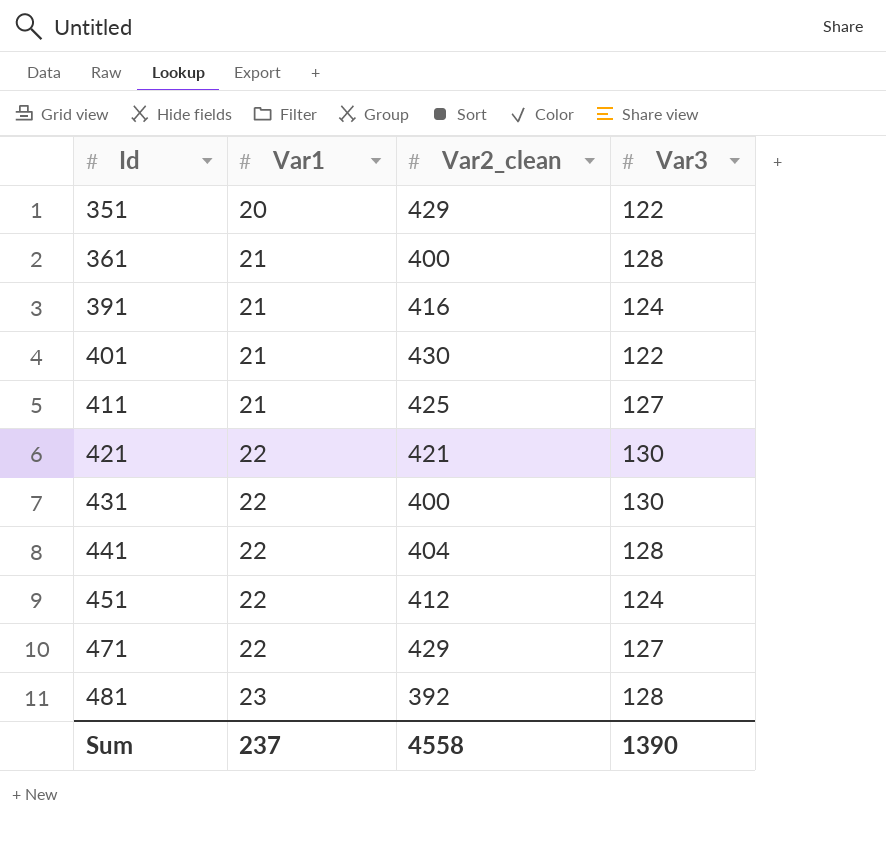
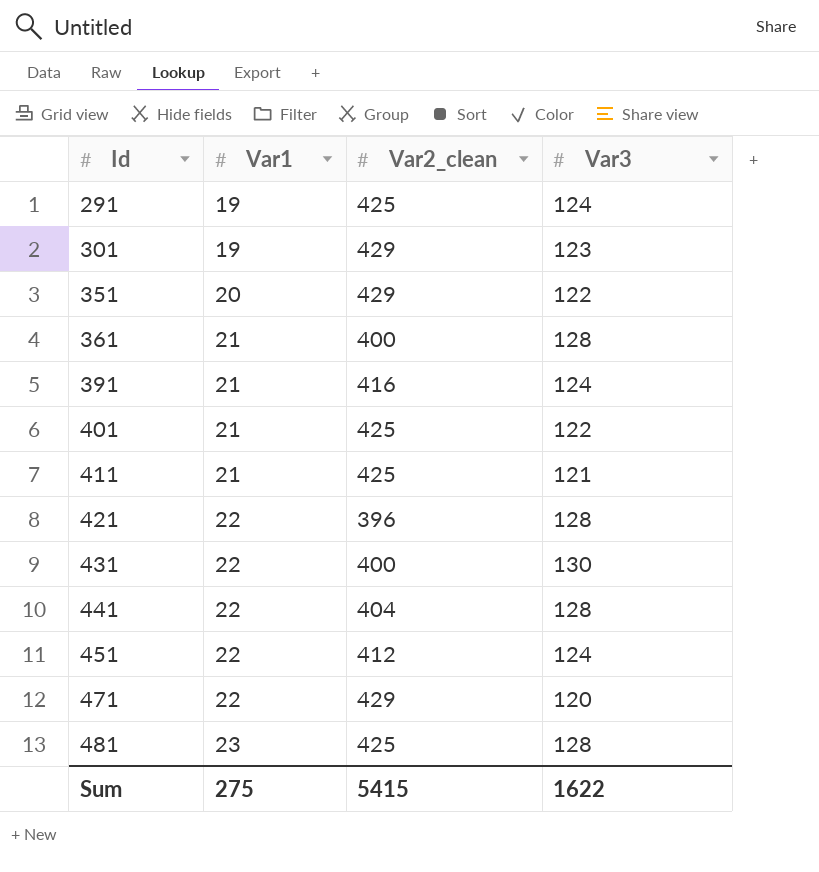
row 291: none -> 19 | 425 | 124
row 301: none -> 19 | 429 | 123
401 | Var2_clean: 430 -> 425
411 | Var3: 127 -> 121
421 | Var2_clean: 421 -> 396
421 | Var3: 130 -> 128
471 | Var3: 127 -> 120
481 | Var2_clean: 392 -> 425
Sum | Var1: 237 -> 275
Sum | Var2_clean: 4558 -> 5415
Sum | Var3: 1390 -> 1622

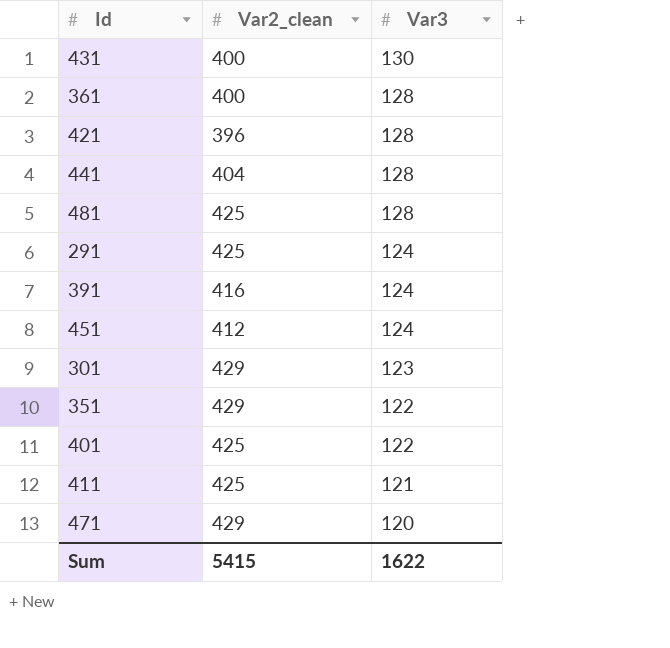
row order: Id ascending -> Var3 descending
column Var1 | position: 2 -> none

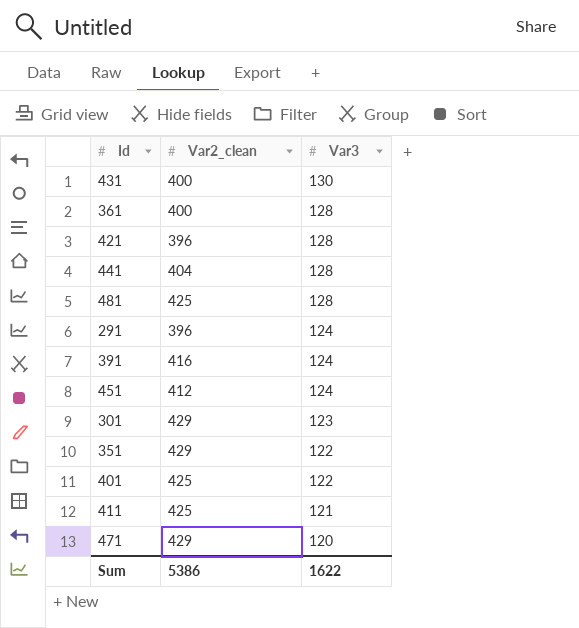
291 | Var2_clean: 425 -> 396
Sum | Var2_clean: 5415 -> 5386

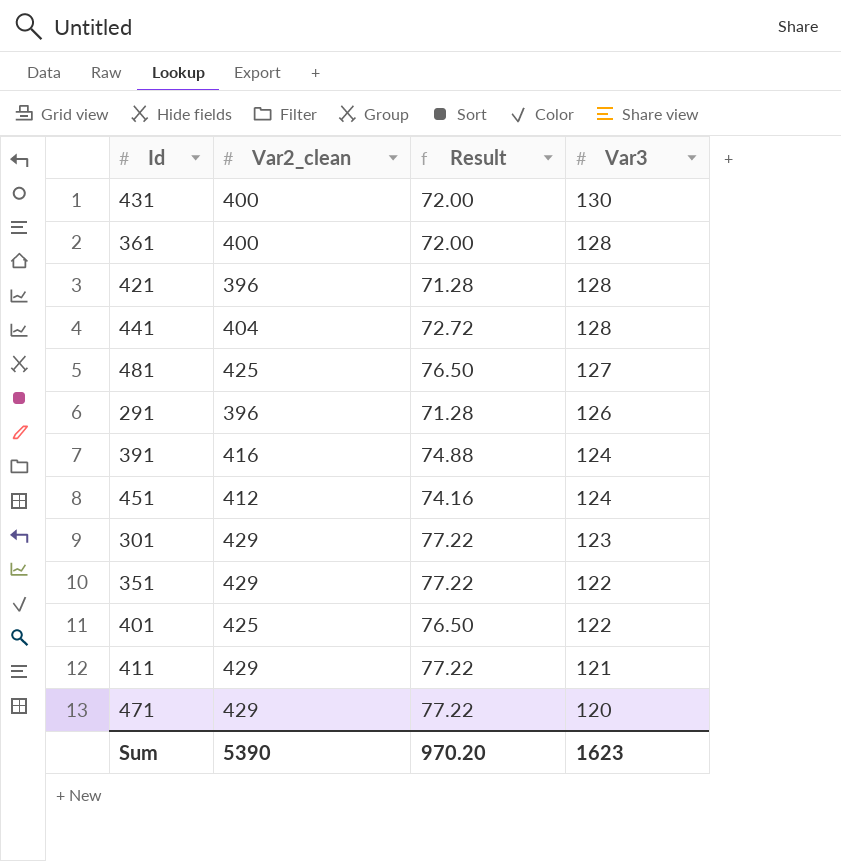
column Result | formula: none -> [Var2_clean] * 0.18
481 | Var3: 128 -> 127
291 | Var3: 124 -> 126
411 | Var2_clean: 425 -> 429
Sum | Var2_clean: 5386 -> 5390
Sum | Var3: 1622 -> 1623

